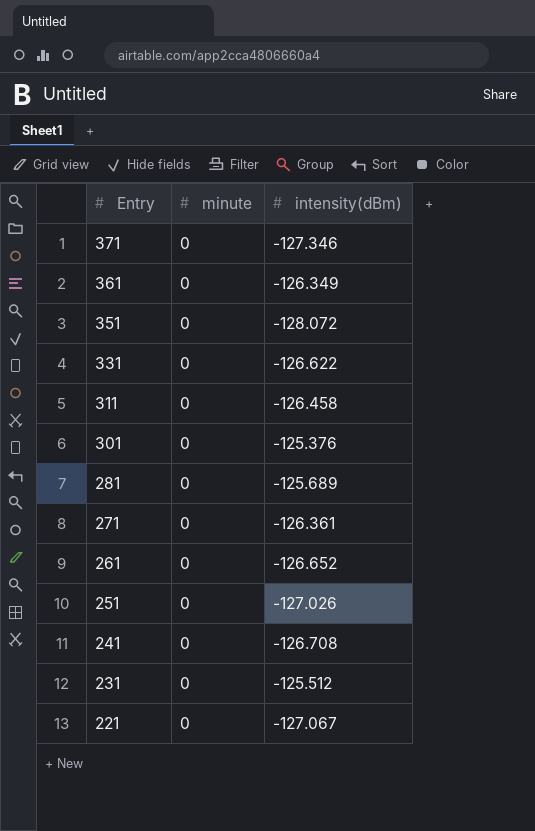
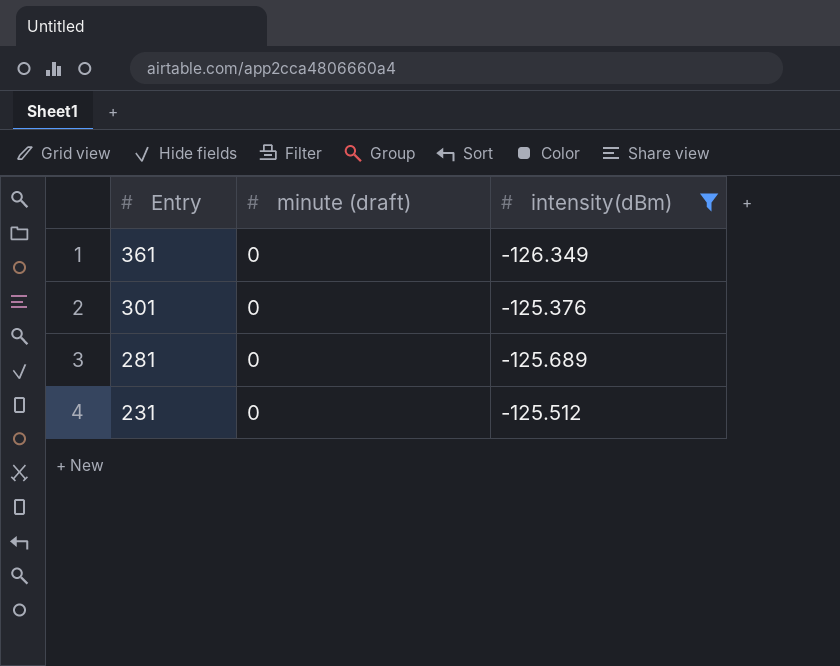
filter: none -> intensity(dBm) >= -126.349
column name: minute -> minute (draft)

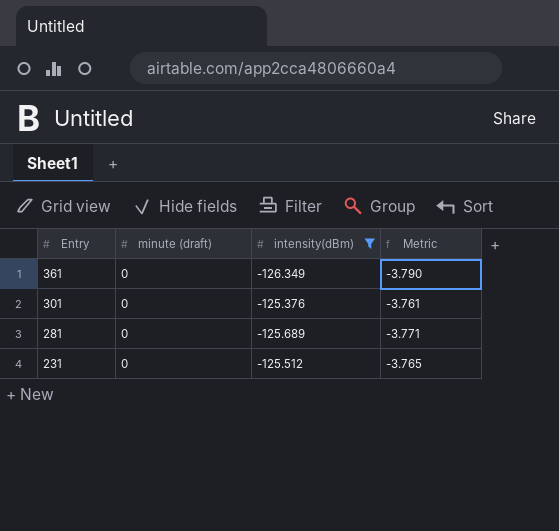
column Metric | formula: none -> [intensity(dBm)] * 0.03

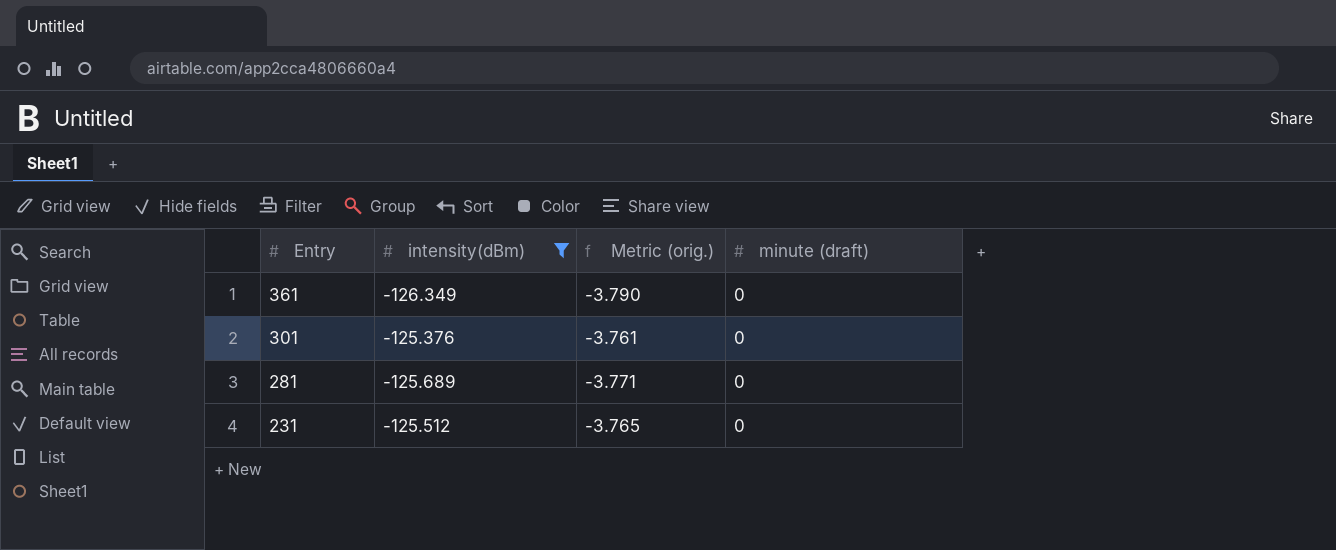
column name: Metric -> Metric (orig.)
column minute (draft) | position: 2 -> 4

